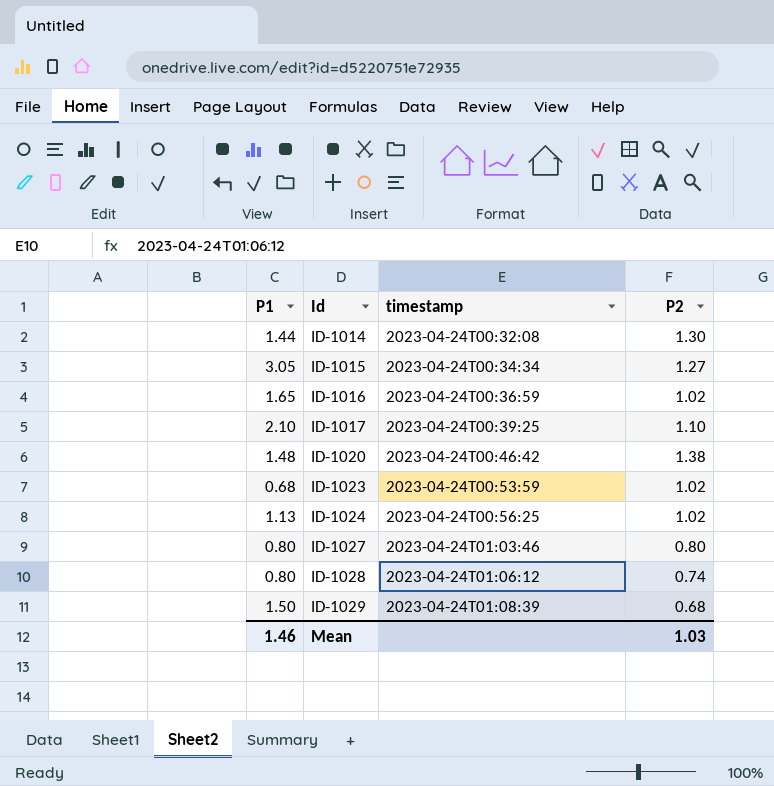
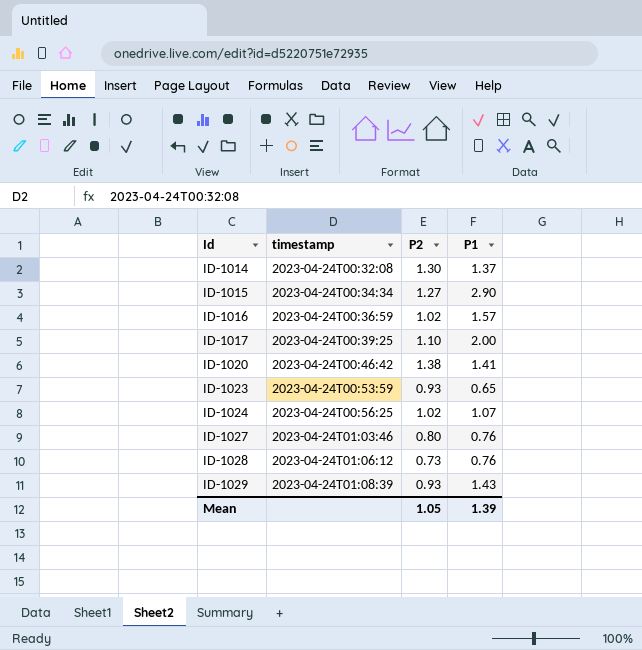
column P1 | position: 1 -> 4
ID-1014 | P1: 1.44 -> 1.37
ID-1015 | P1: 3.05 -> 2.90
ID-1016 | P1: 1.65 -> 1.57
ID-1017 | P1: 2.10 -> 2.00
ID-1020 | P1: 1.48 -> 1.41
ID-1023 | P2: 1.02 -> 0.93
ID-1023 | P1: 0.68 -> 0.65
ID-1024 | P1: 1.13 -> 1.07
ID-1027 | P1: 0.80 -> 0.76
ID-1028 | P2: 0.74 -> 0.73
ID-1028 | P1: 0.80 -> 0.76
ID-1029 | P2: 0.68 -> 0.93
ID-1029 | P1: 1.50 -> 1.43
Mean | P2: 1.03 -> 1.05
Mean | P1: 1.46 -> 1.39

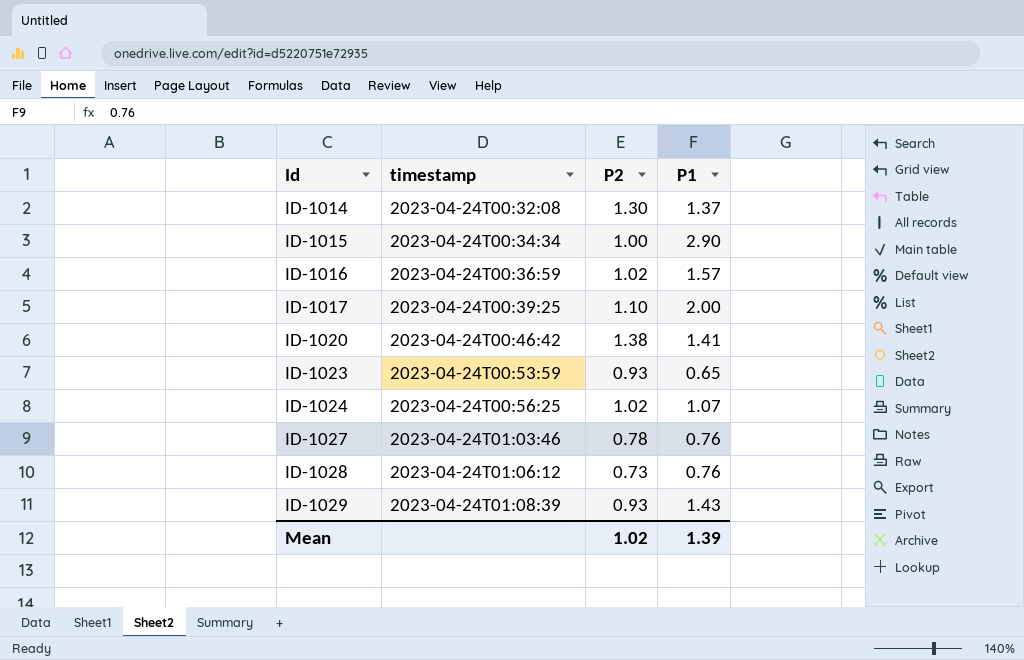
ID-1015 | P2: 1.27 -> 1.00
ID-1027 | P2: 0.80 -> 0.78
Mean | P2: 1.05 -> 1.02

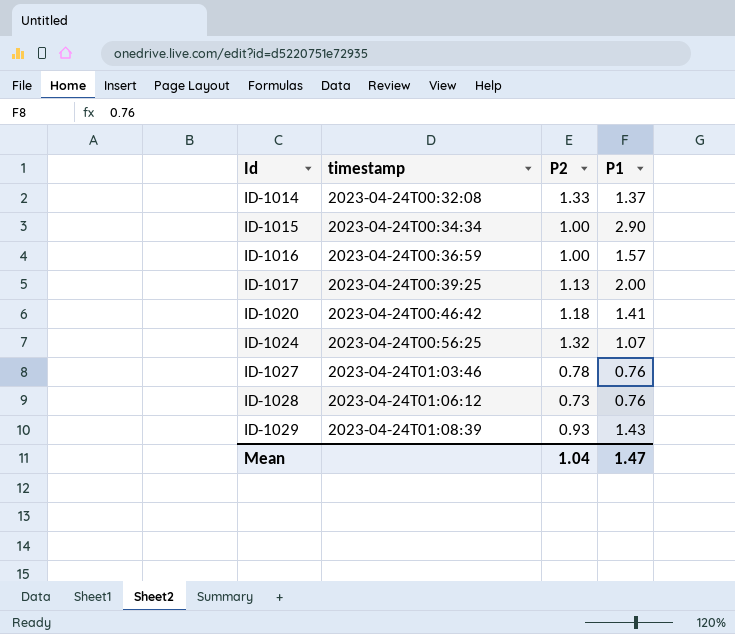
row ID-1023: 2023-04-24T00:53:59 | 0.93 | 0.65 -> none
ID-1014 | P2: 1.30 -> 1.33
ID-1016 | P2: 1.02 -> 1.00
ID-1017 | P2: 1.10 -> 1.13
ID-1020 | P2: 1.38 -> 1.18
ID-1024 | P2: 1.02 -> 1.32
Mean | P2: 1.02 -> 1.04
Mean | P1: 1.39 -> 1.47

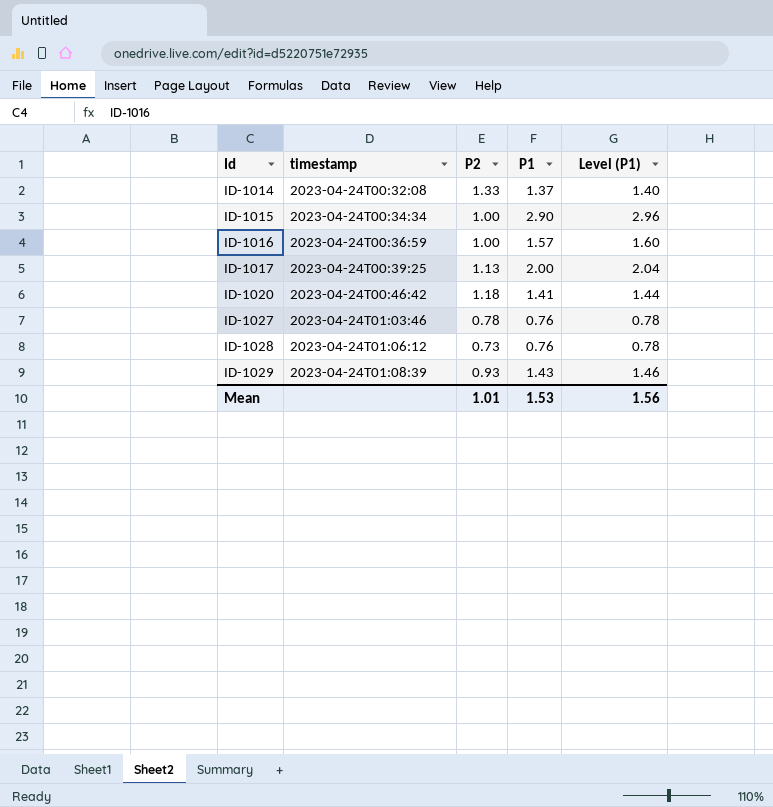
column Level (P1) | formula: none -> [P1] * 1.02
row ID-1024: 2023-04-24T00:56:25 | 1.32 | 1.07 -> none
Mean | P2: 1.04 -> 1.01
Mean | P1: 1.47 -> 1.53

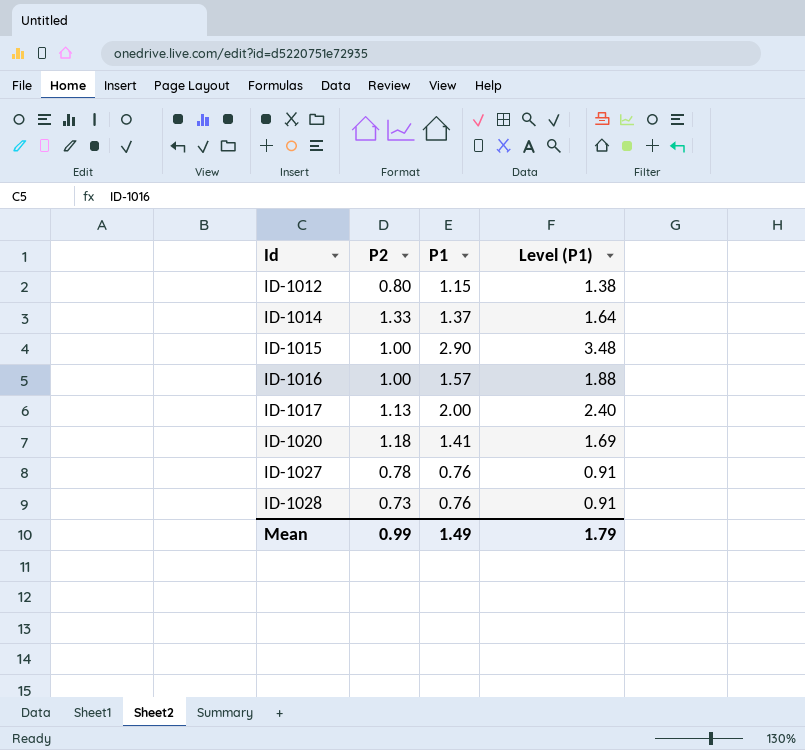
column timestamp | position: 2 -> none
column Level (P1) | formula: [P1] * 1.02 -> [P1] * 1.2
row ID-1029: 2023-04-24T01:08:39 | 0.93 | 1.43 | 1.46 -> none
row ID-1012: none -> 0.80 | 1.15 | 1.38
Mean | P2: 1.01 -> 0.99
Mean | P1: 1.53 -> 1.49
Mean | Level (P1): 1.56 -> 1.79

